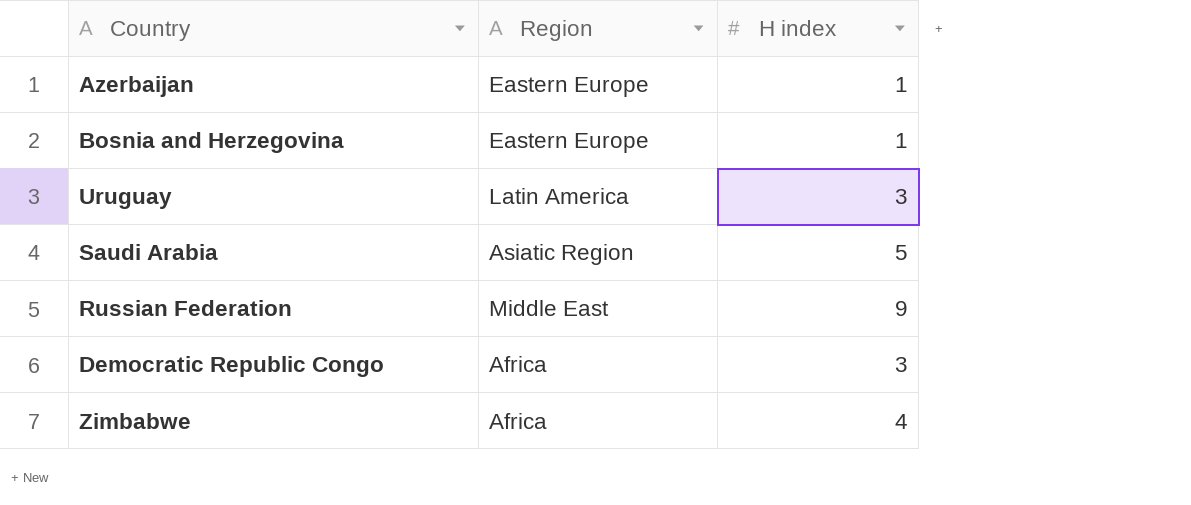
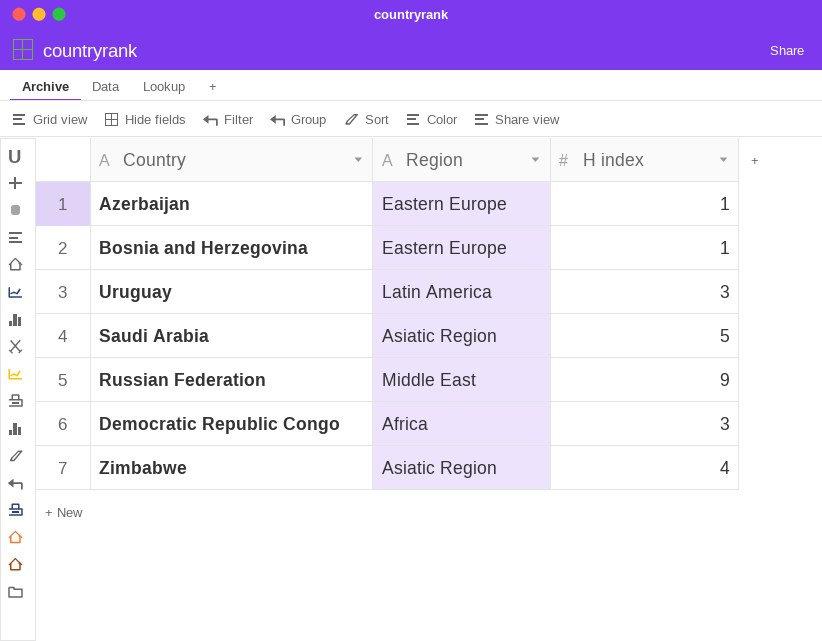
Zimbabwe | Region: Africa -> Asiatic Region

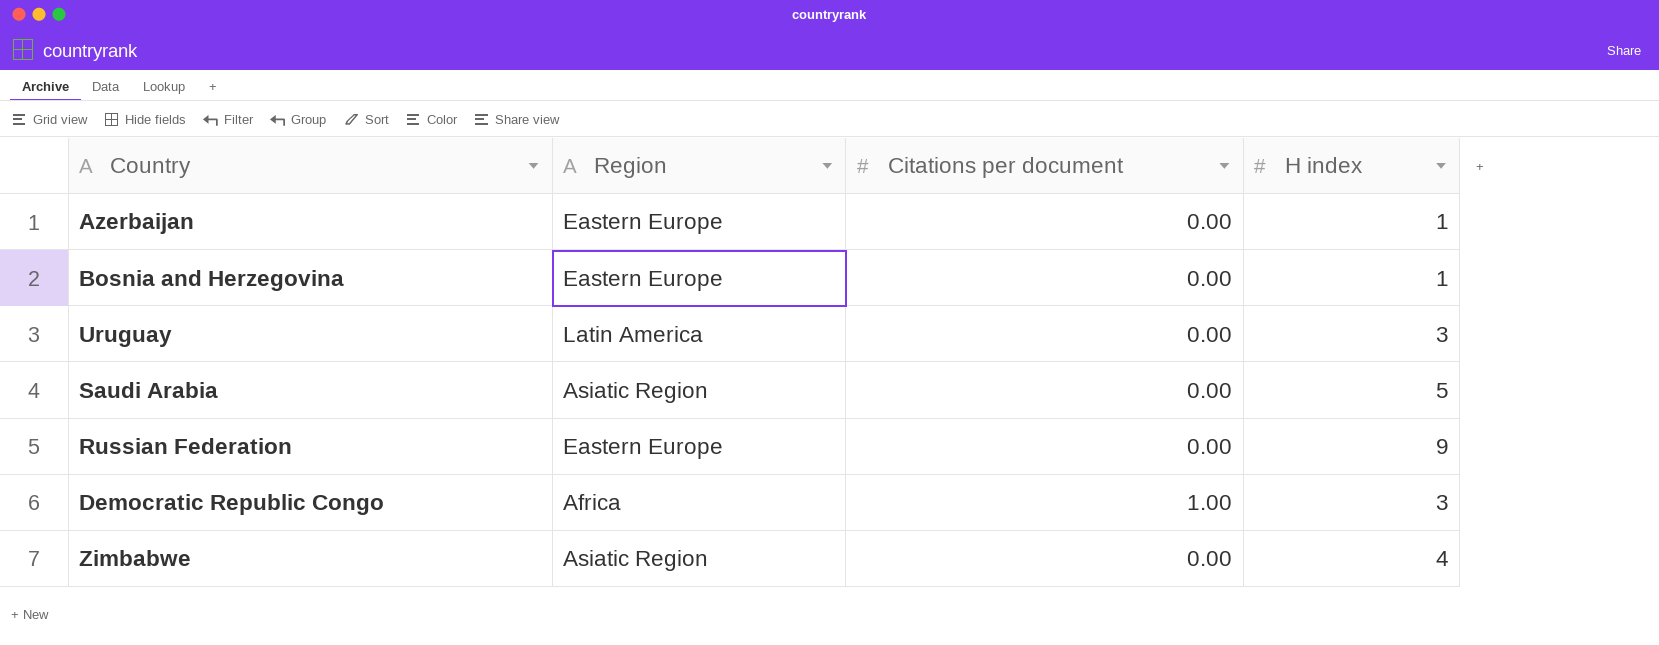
column Citations per document | position: none -> 3
Russian Federation | Region: Middle East -> Eastern Europe

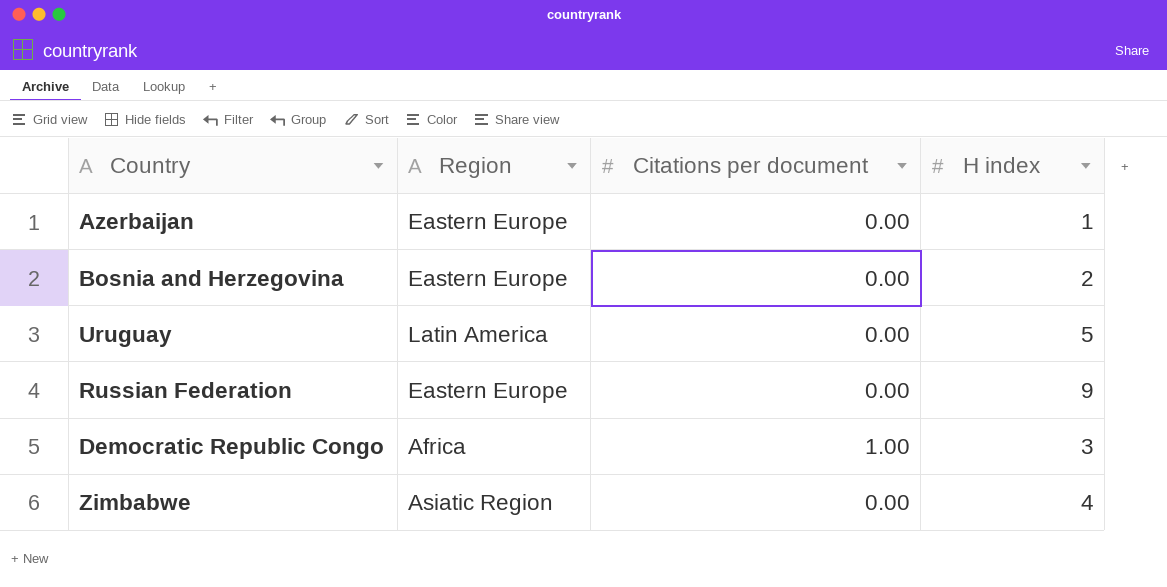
row Saudi Arabia: Asiatic Region | 0.00 | 5 -> none
Bosnia and Herzegovina | H index: 1 -> 2
Uruguay | H index: 3 -> 5

